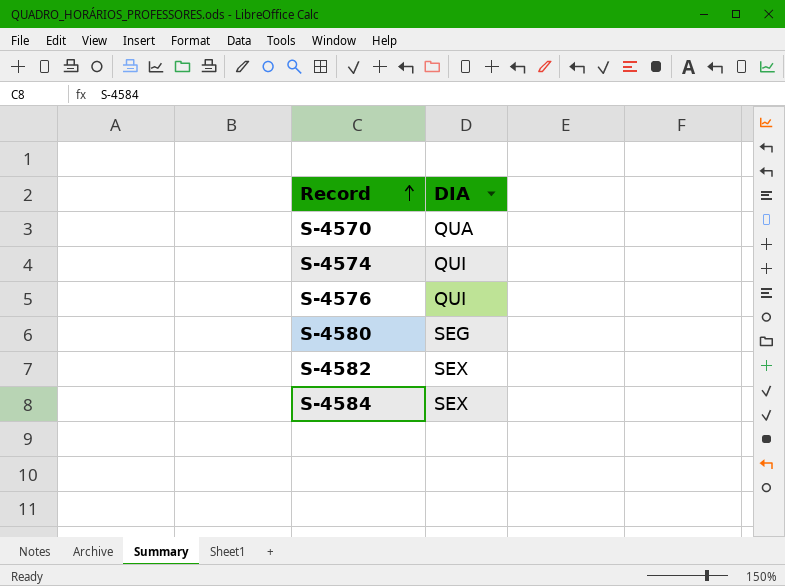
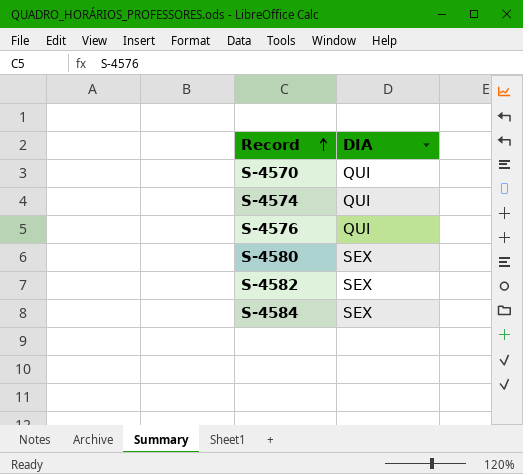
S-4570 | DIA: QUA -> QUI
S-4580 | DIA: SEG -> SEX

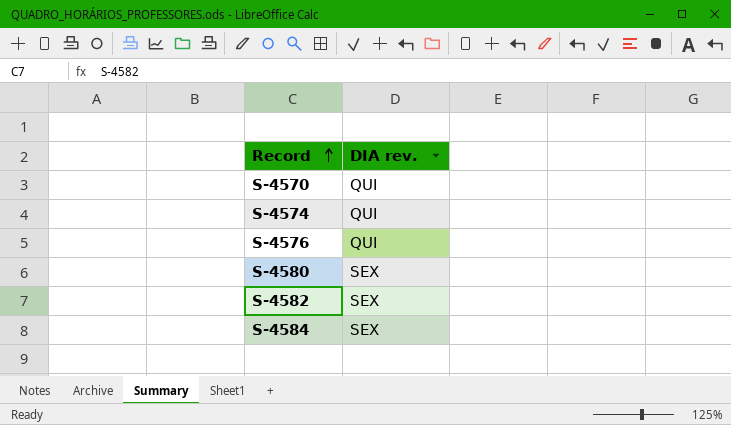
column name: DIA -> DIA rev.

